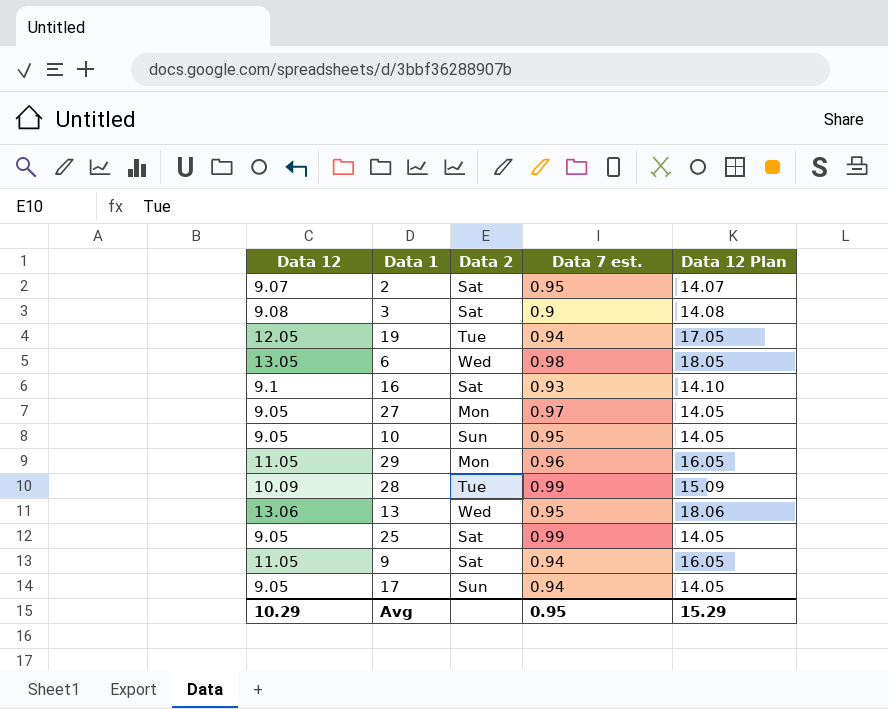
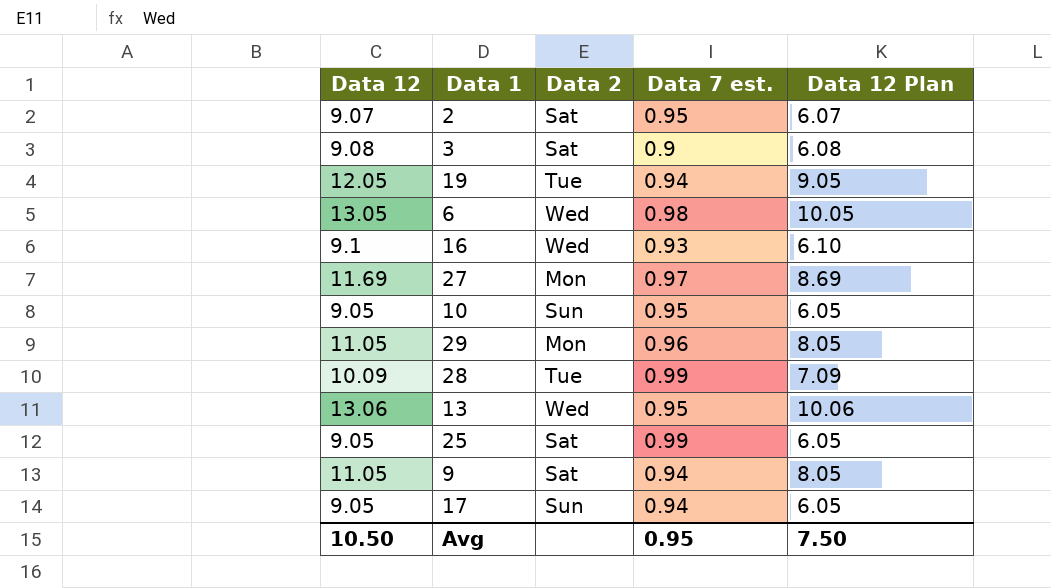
column Data 12 Plan | formula: [Data 12] + 5 -> [Data 12] - 3
16 | Data 2: Sat -> Wed
27 | Data 12: 9.05 -> 11.69
Avg | Data 12: 10.29 -> 10.50
Avg | Data 12 Plan: 15.29 -> 7.50

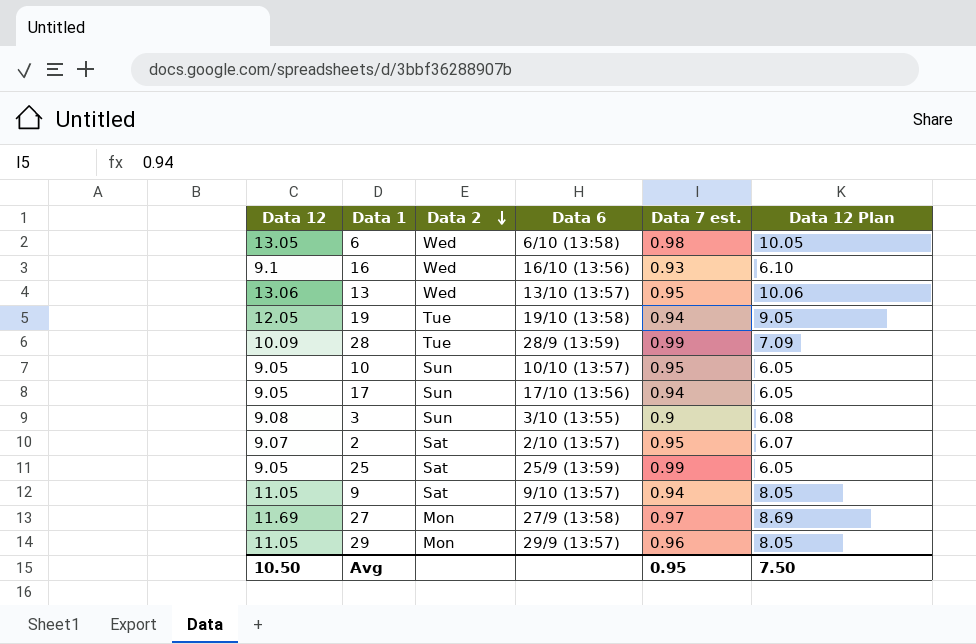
row order: none -> Data 2 descending
column Data 6 | position: none -> 4
3 | Data 2: Sat -> Sun

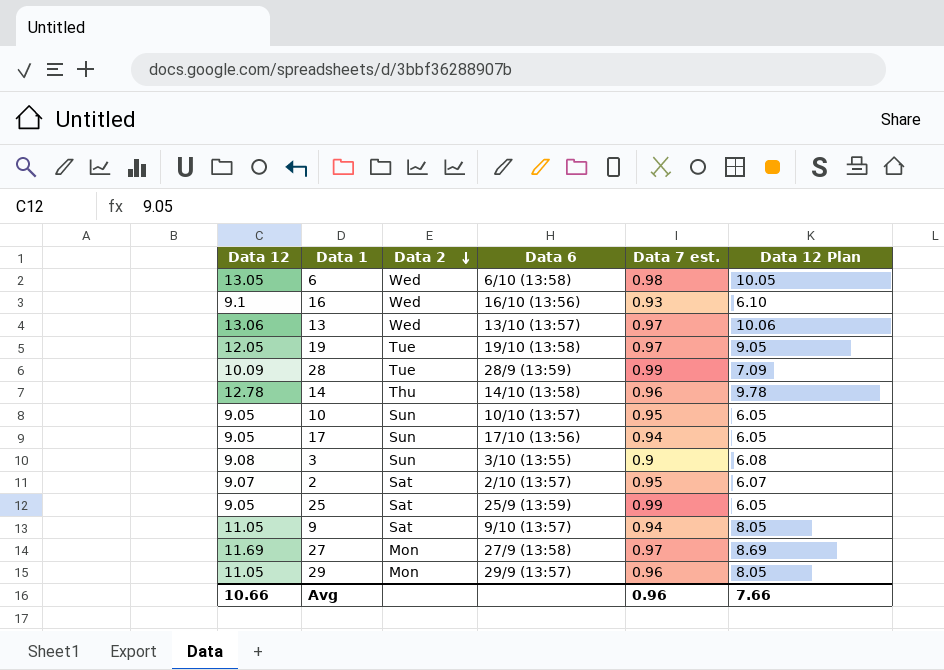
13 | Data 7 est.: 0.95 -> 0.97
19 | Data 7 est.: 0.94 -> 0.97
row 14: none -> 12.78 | Thu | 14/10 (13:58) | 0.96 | 9.78
Avg | Data 12: 10.50 -> 10.66
Avg | Data 7 est.: 0.95 -> 0.96
Avg | Data 12 Plan: 7.50 -> 7.66

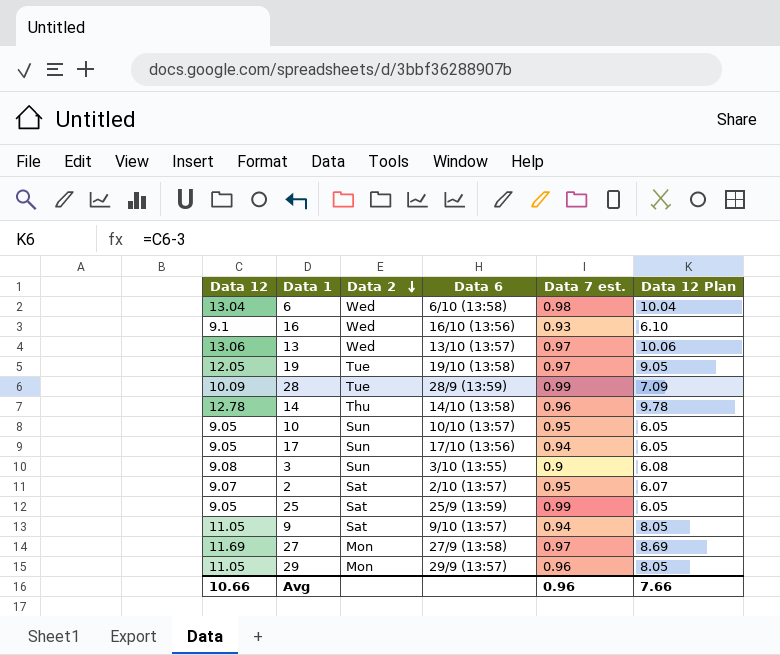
6 | Data 12: 13.05 -> 13.04
6 | Data 12 Plan: 10.05 -> 10.04

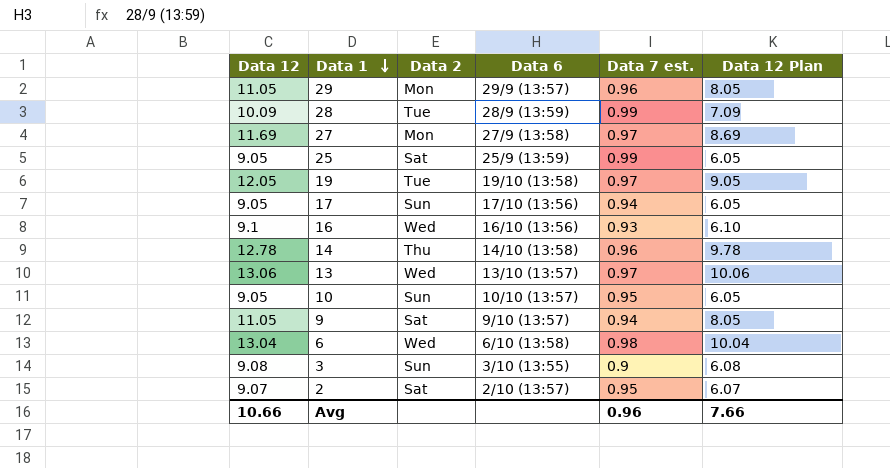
row order: Data 2 descending -> Data 1 descending

